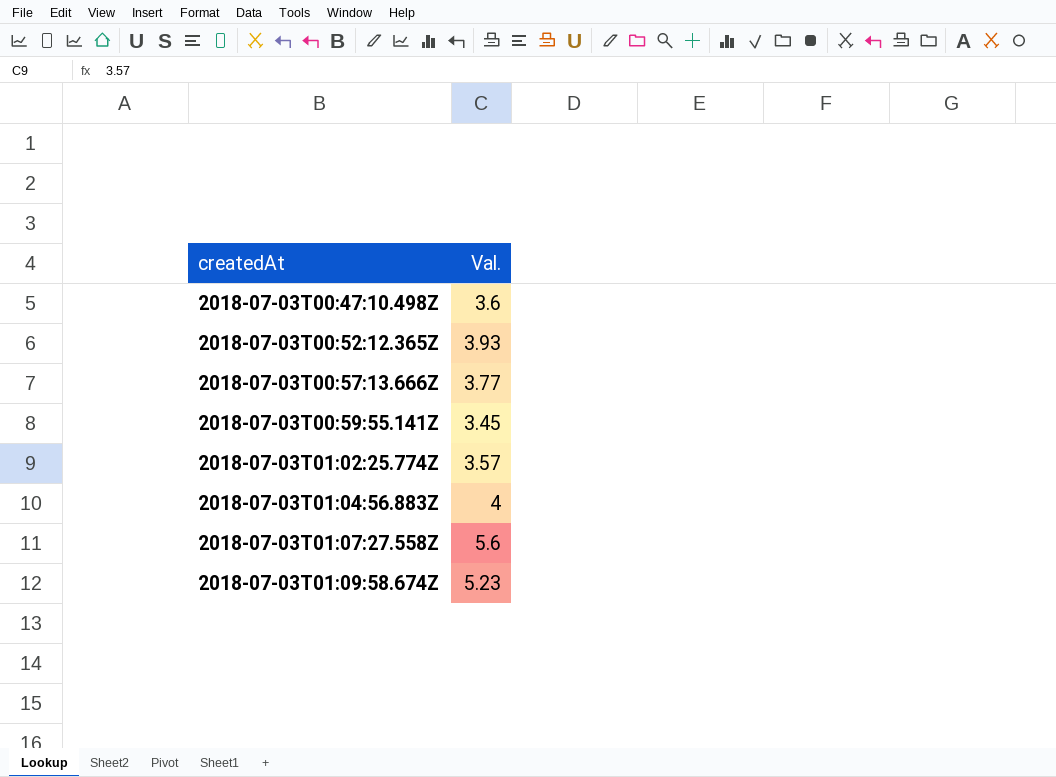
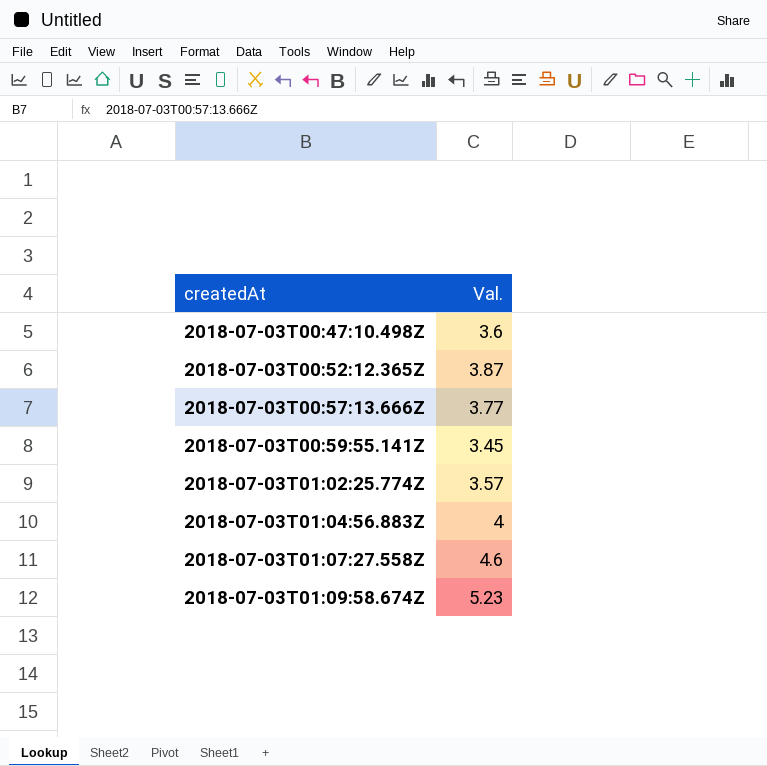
2018-07-03T00:52:12.365Z | Val.: 3.93 -> 3.87
2018-07-03T01:07:27.558Z | Val.: 5.6 -> 4.6

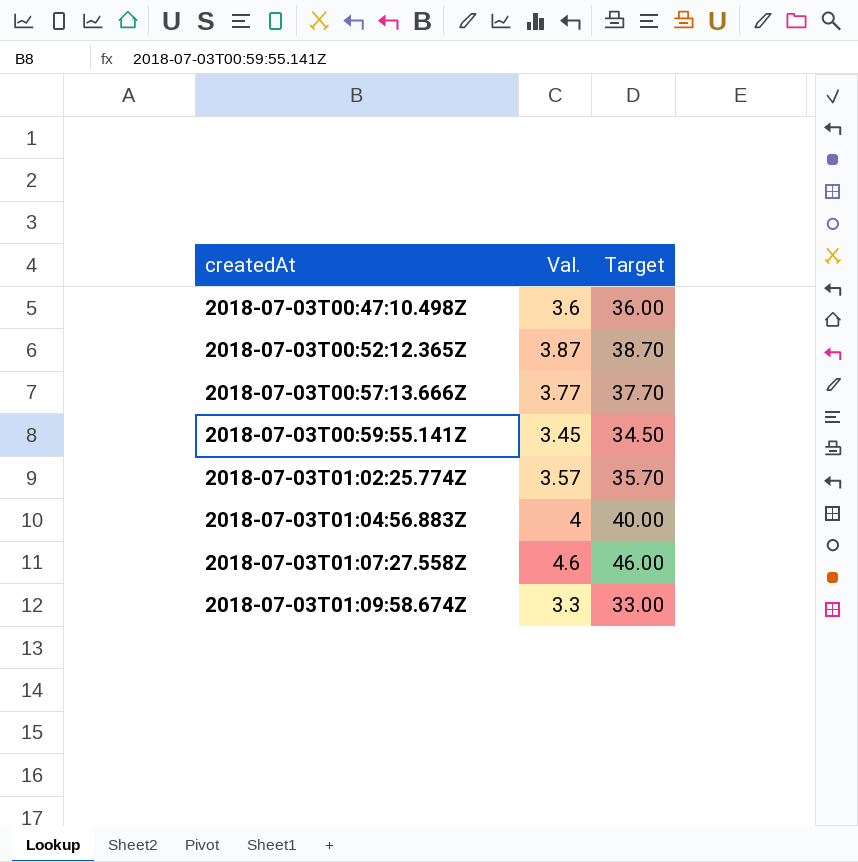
column Target | formula: none -> [Val.] * 10
2018-07-03T01:09:58.674Z | Val.: 5.23 -> 3.3

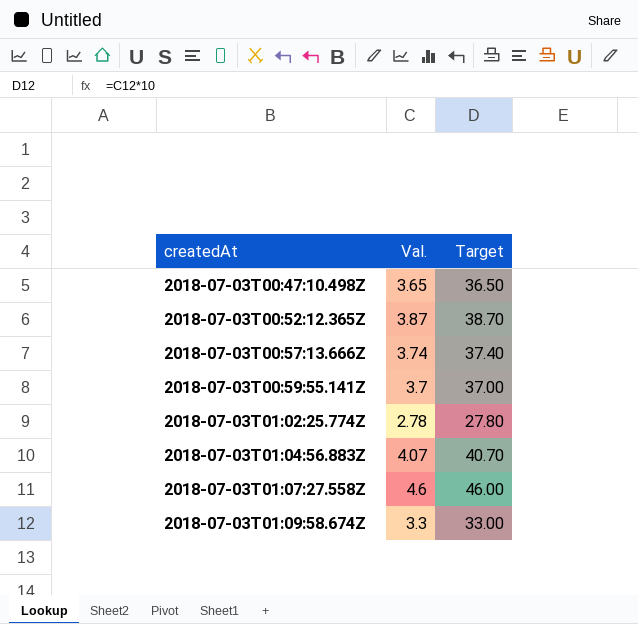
2018-07-03T00:47:10.498Z | Val.: 3.6 -> 3.65
2018-07-03T00:47:10.498Z | Target: 36.00 -> 36.50
2018-07-03T00:57:13.666Z | Val.: 3.77 -> 3.74
2018-07-03T00:57:13.666Z | Target: 37.70 -> 37.40
2018-07-03T00:59:55.141Z | Val.: 3.45 -> 3.7
2018-07-03T00:59:55.141Z | Target: 34.50 -> 37.00
2018-07-03T01:02:25.774Z | Val.: 3.57 -> 2.78
2018-07-03T01:02:25.774Z | Target: 35.70 -> 27.80
2018-07-03T01:04:56.883Z | Val.: 4 -> 4.07
2018-07-03T01:04:56.883Z | Target: 40.00 -> 40.70

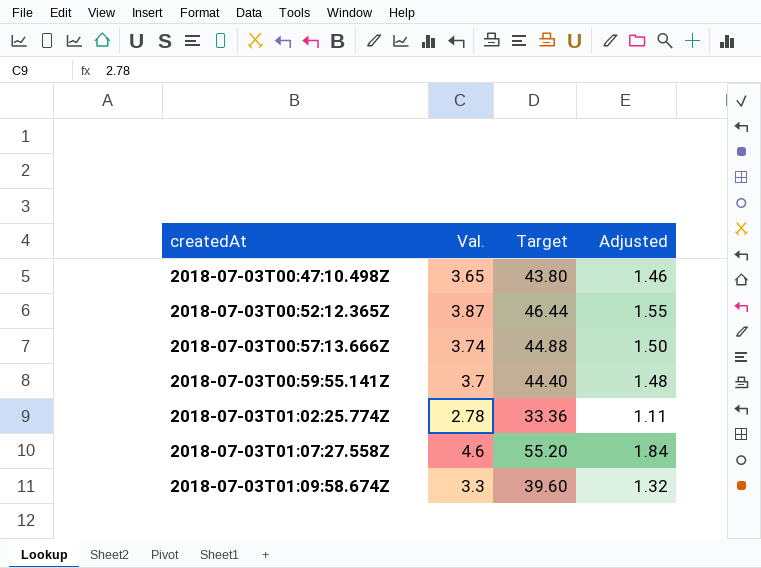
column Target | formula: [Val.] * 10 -> [Val.] * 12
column Adjusted | formula: none -> [Val.] * 0.4
row 2018-07-03T01:04:56.883Z: 4.07 | 40.70 -> none

